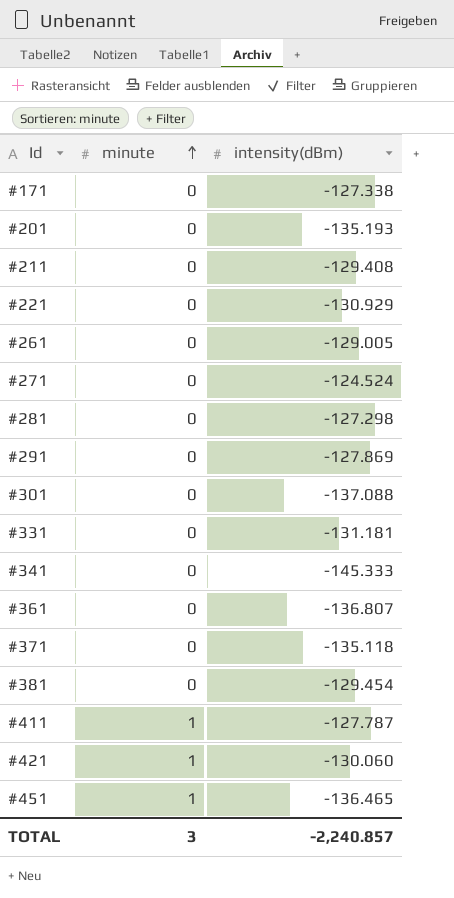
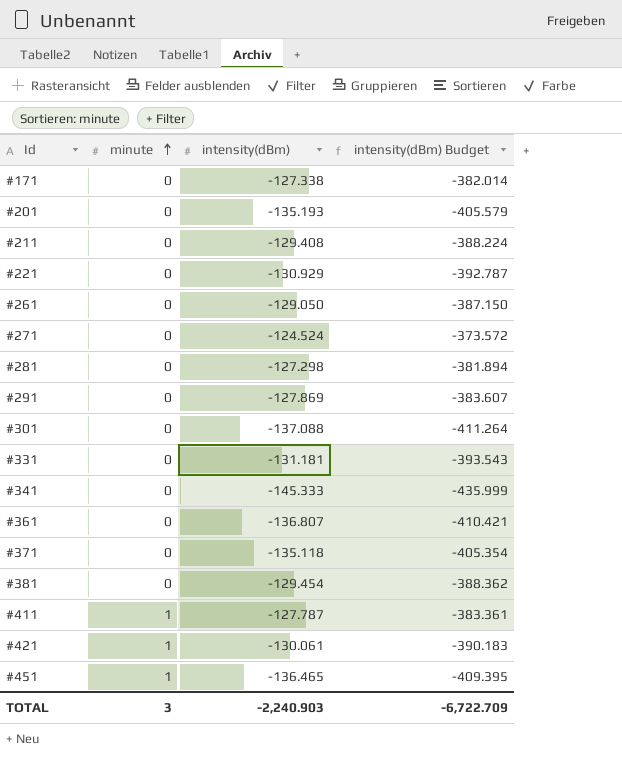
column intensity(dBm) Budget | formula: none -> [intensity(dBm)] * 3
#261 | intensity(dBm): -129.005 -> -129.050
#421 | intensity(dBm): -130.060 -> -130.061
TOTAL | intensity(dBm): -2,240.857 -> -2,240.903

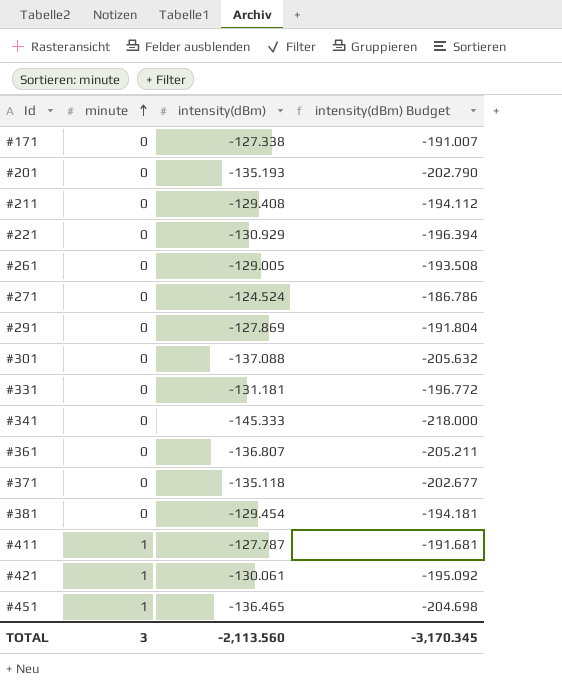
column intensity(dBm) Budget | formula: [intensity(dBm)] * 3 -> [intensity(dBm)] * 1.5
row #281: 0 | -127.298 | -381.894 -> none
#261 | intensity(dBm): -129.050 -> -129.005
TOTAL | intensity(dBm): -2,240.903 -> -2,113.560
TOTAL | intensity(dBm) Budget: -6,722.709 -> -3,170.345

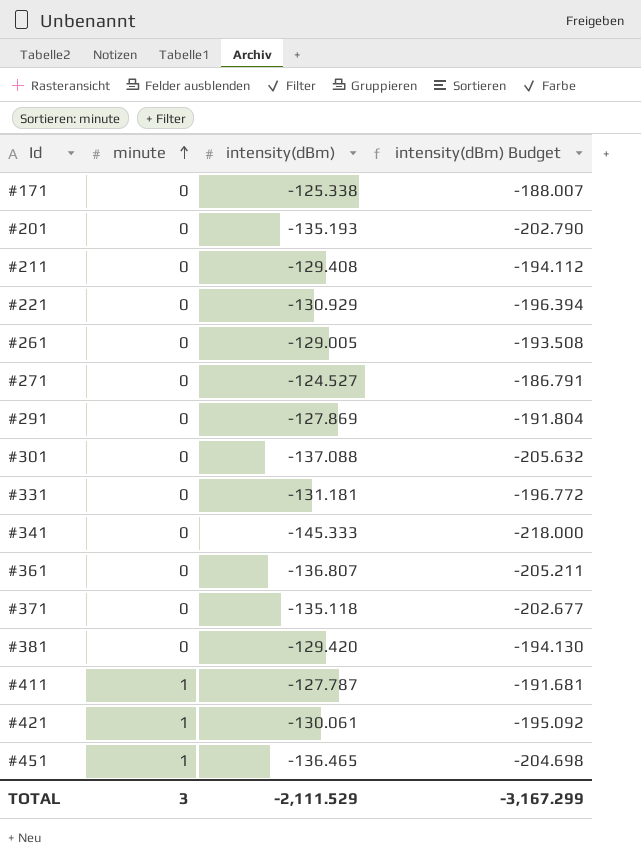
#171 | intensity(dBm): -127.338 -> -125.338
#171 | intensity(dBm) Budget: -191.007 -> -188.007
#271 | intensity(dBm): -124.524 -> -124.527
#271 | intensity(dBm) Budget: -186.786 -> -186.791
#381 | intensity(dBm): -129.454 -> -129.420
#381 | intensity(dBm) Budget: -194.181 -> -194.130
TOTAL | intensity(dBm): -2,113.560 -> -2,111.529
TOTAL | intensity(dBm) Budget: -3,170.345 -> -3,167.299

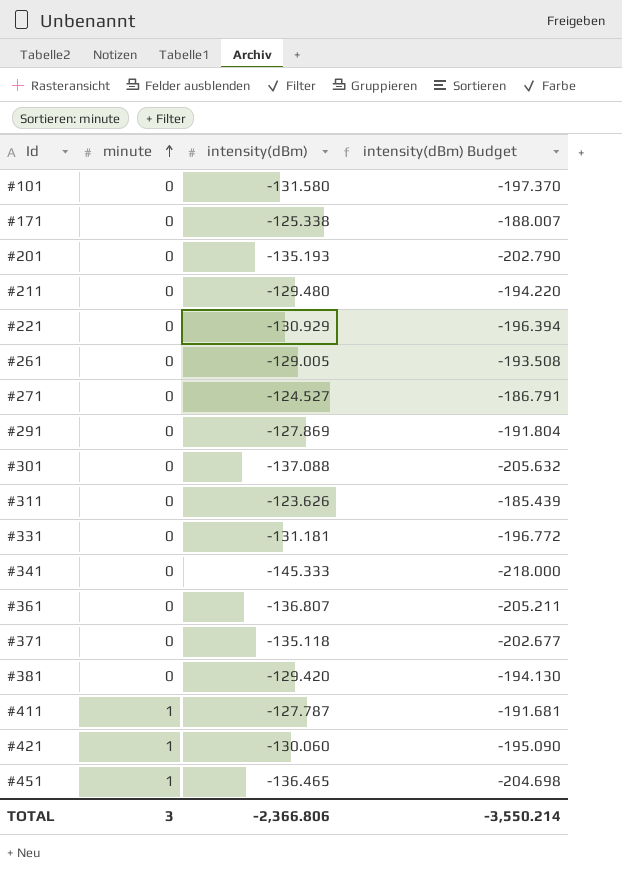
row #101: none -> 0 | -131.580 | -197.370
#211 | intensity(dBm): -129.408 -> -129.480
#211 | intensity(dBm) Budget: -194.112 -> -194.220
row #311: none -> 0 | -123.626 | -185.439
#421 | intensity(dBm): -130.061 -> -130.060
#421 | intensity(dBm) Budget: -195.092 -> -195.090
TOTAL | intensity(dBm): -2,111.529 -> -2,366.806
TOTAL | intensity(dBm) Budget: -3,167.299 -> -3,550.214

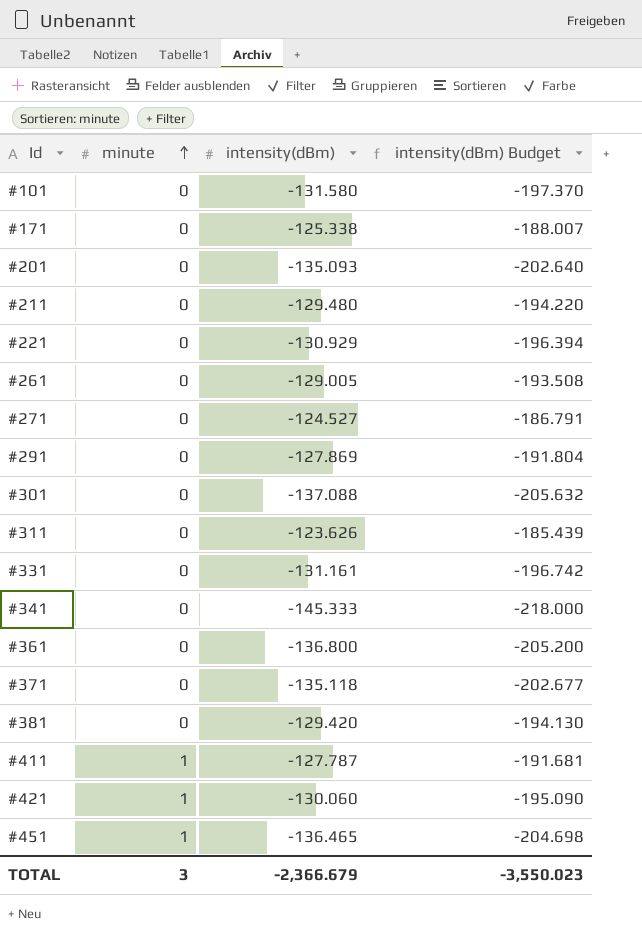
#201 | intensity(dBm): -135.193 -> -135.093
#201 | intensity(dBm) Budget: -202.790 -> -202.640
#331 | intensity(dBm): -131.181 -> -131.161
#331 | intensity(dBm) Budget: -196.772 -> -196.742
#361 | intensity(dBm): -136.807 -> -136.800
#361 | intensity(dBm) Budget: -205.211 -> -205.200
TOTAL | intensity(dBm): -2,366.806 -> -2,366.679
TOTAL | intensity(dBm) Budget: -3,550.214 -> -3,550.023

